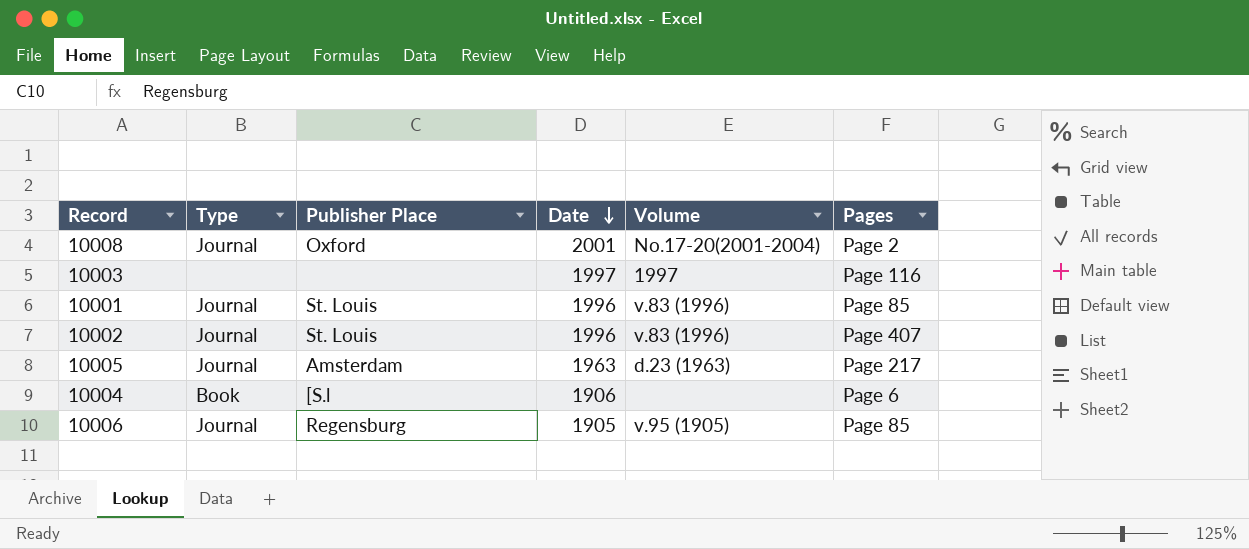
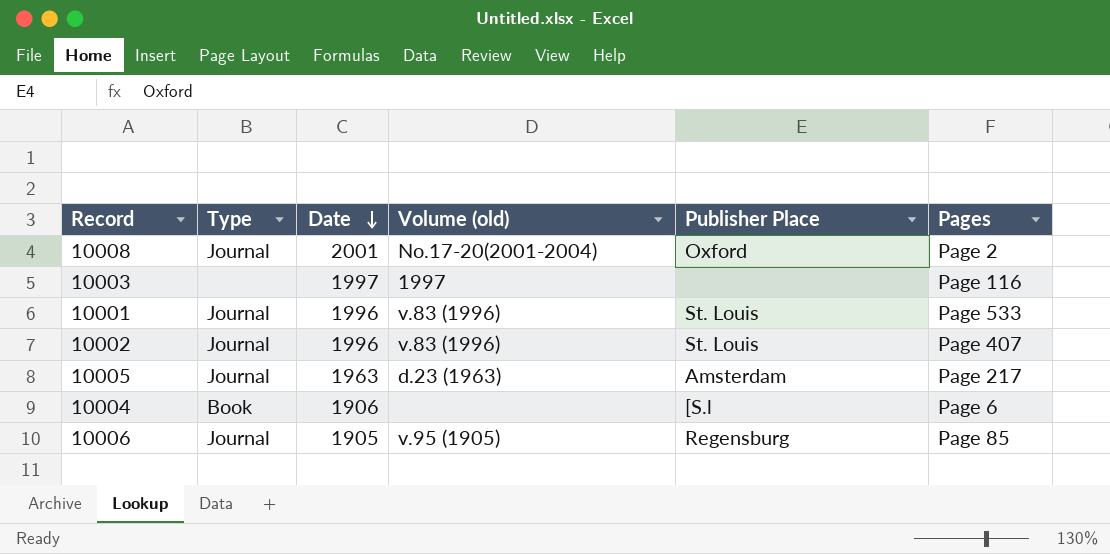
column name: Volume -> Volume (old)
column Publisher Place | position: 3 -> 5
10001 | Pages: Page 85 -> Page 533

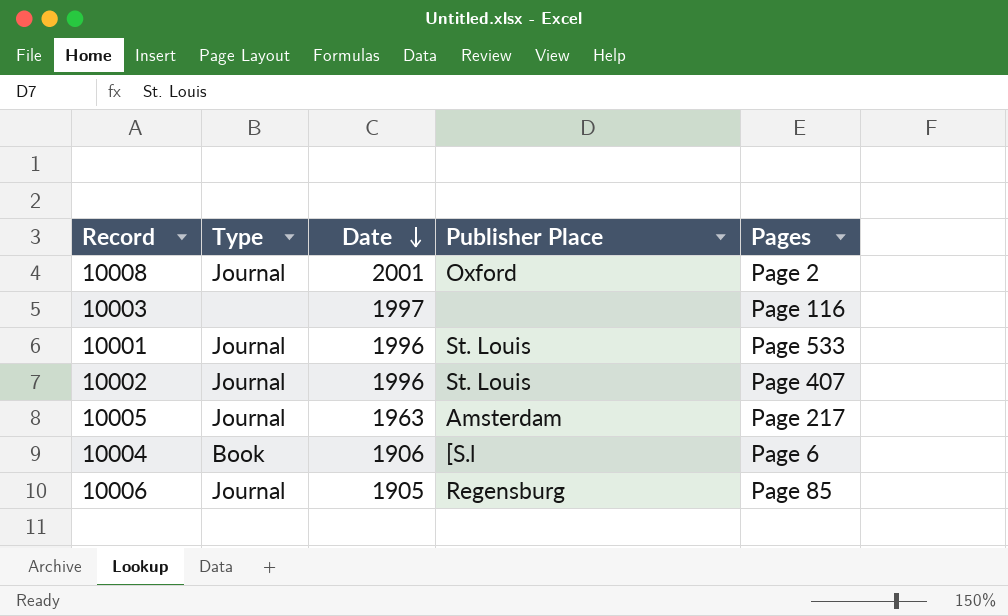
column Volume (old) | position: 4 -> none

